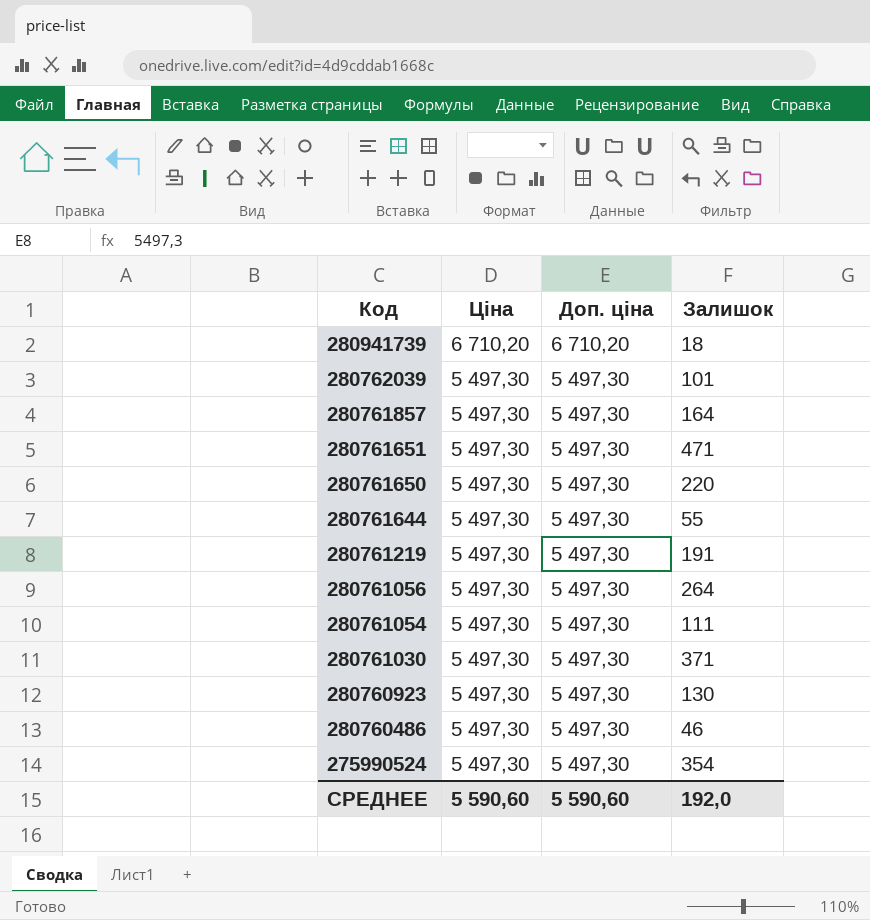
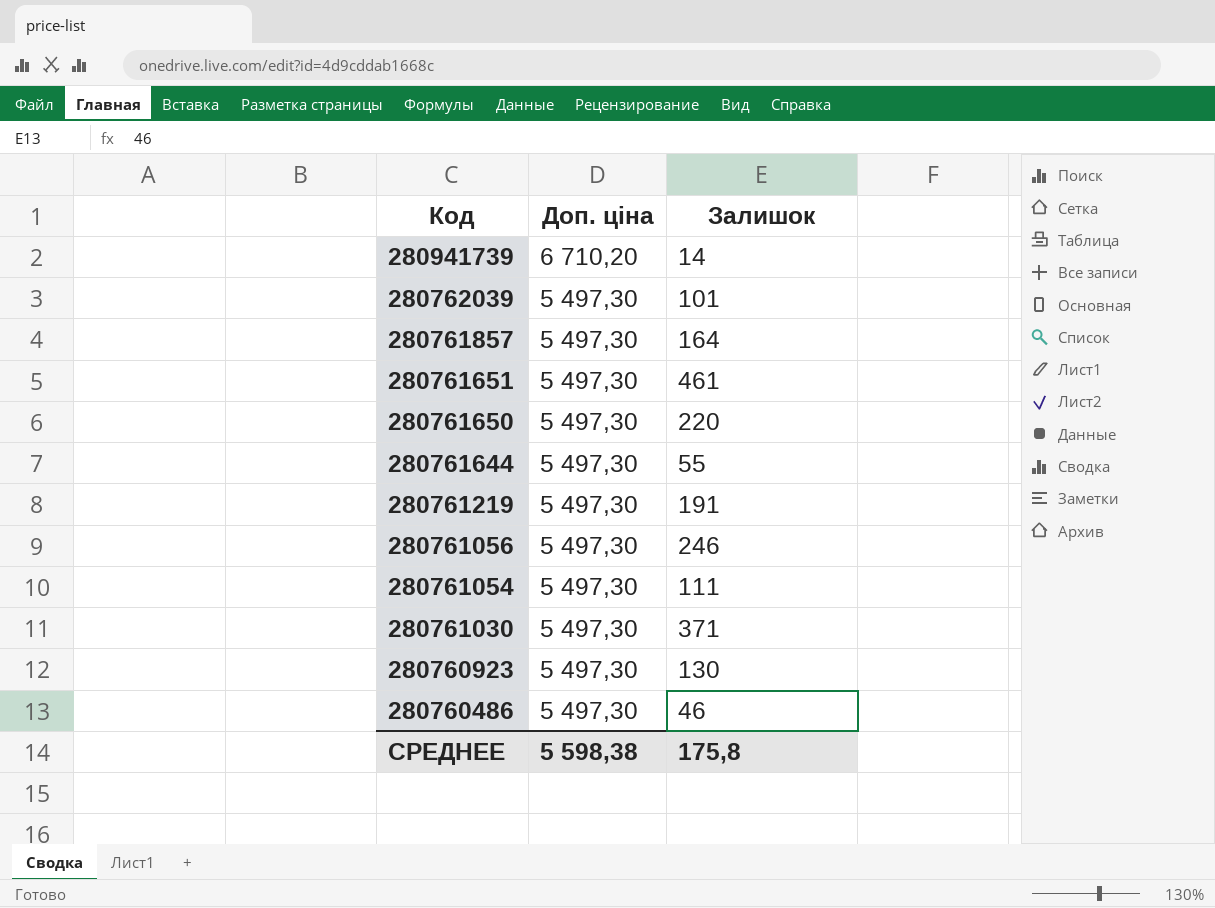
column Ціна | position: 2 -> none
row 275990524: 5 497,30 | 5 497,30 | 354 -> none
280941739 | Залишок: 18 -> 14
280761651 | Залишок: 471 -> 461
280761056 | Залишок: 264 -> 246
СРЕДНЕЕ | Доп. ціна: 5 590,60 -> 5 598,38
СРЕДНЕЕ | Залишок: 192,0 -> 175,8

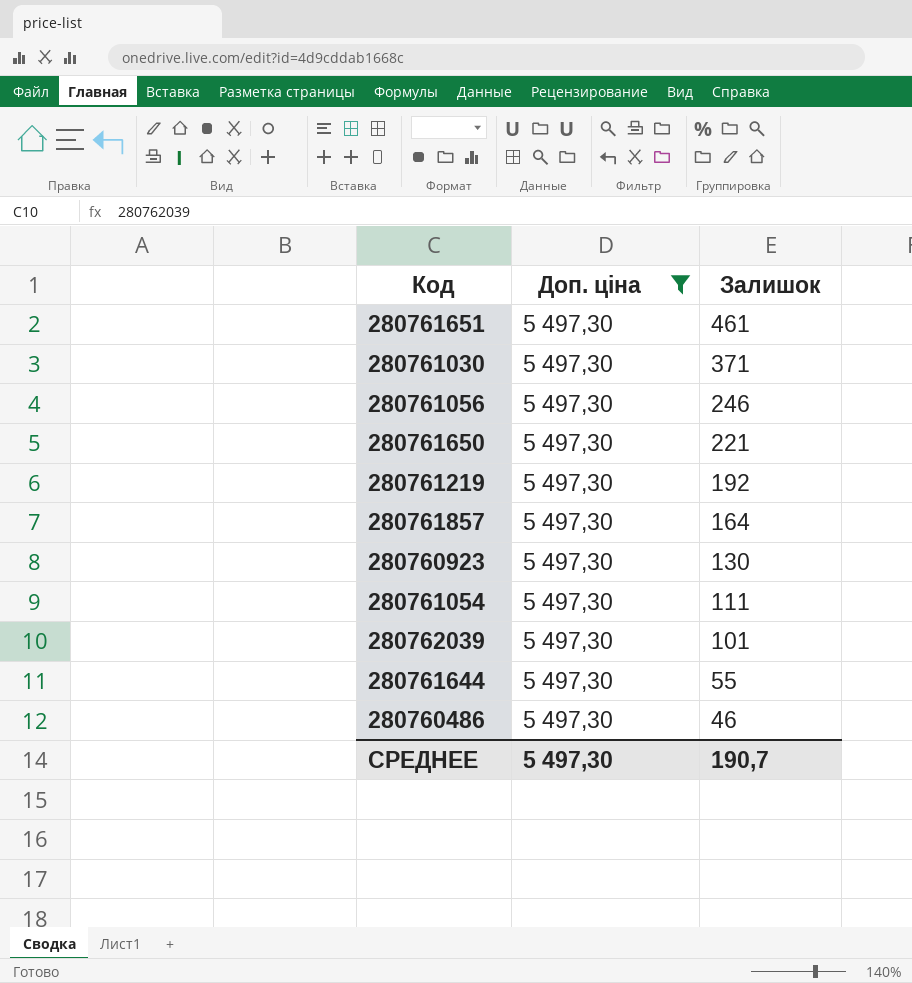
filter: none -> Доп. ціна = 5 497,30
row order: Код descending -> Залишок descending
280761650 | Залишок: 220 -> 221
280761219 | Залишок: 191 -> 192
СРЕДНЕЕ | Доп. ціна: 5 598,38 -> 5 497,30
СРЕДНЕЕ | Залишок: 175,8 -> 190,7

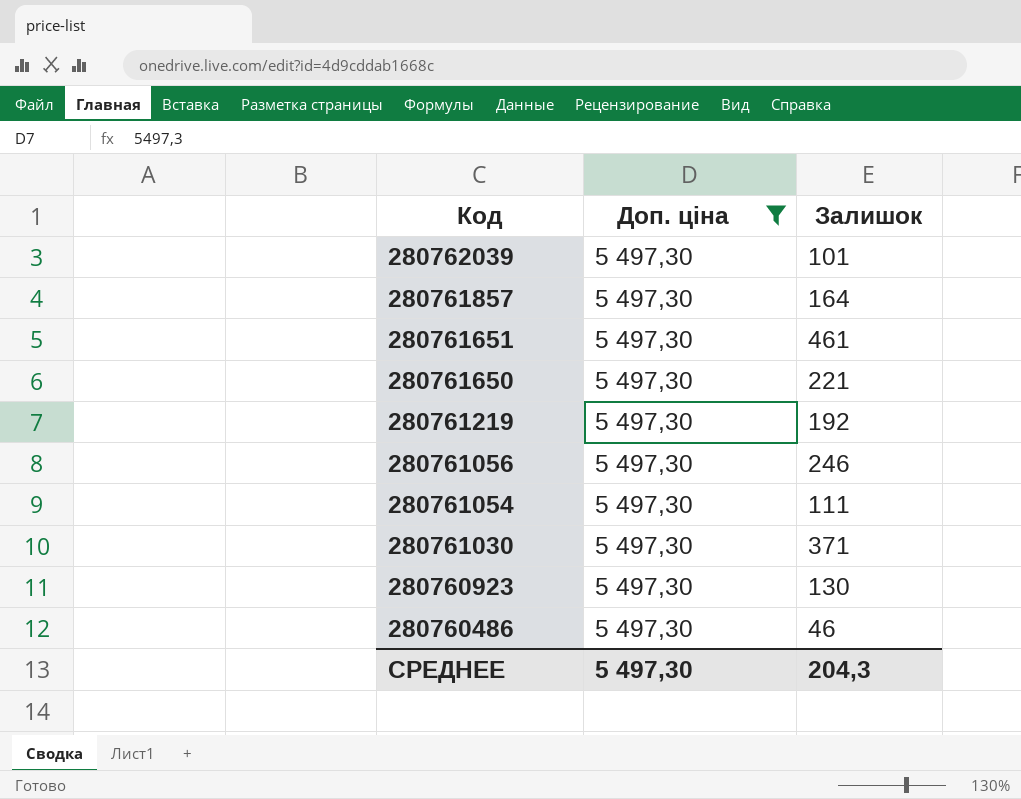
row order: Залишок descending -> Код descending
row 280761644: 5 497,30 | 55 -> none
СРЕДНЕЕ | Залишок: 190,7 -> 204,3

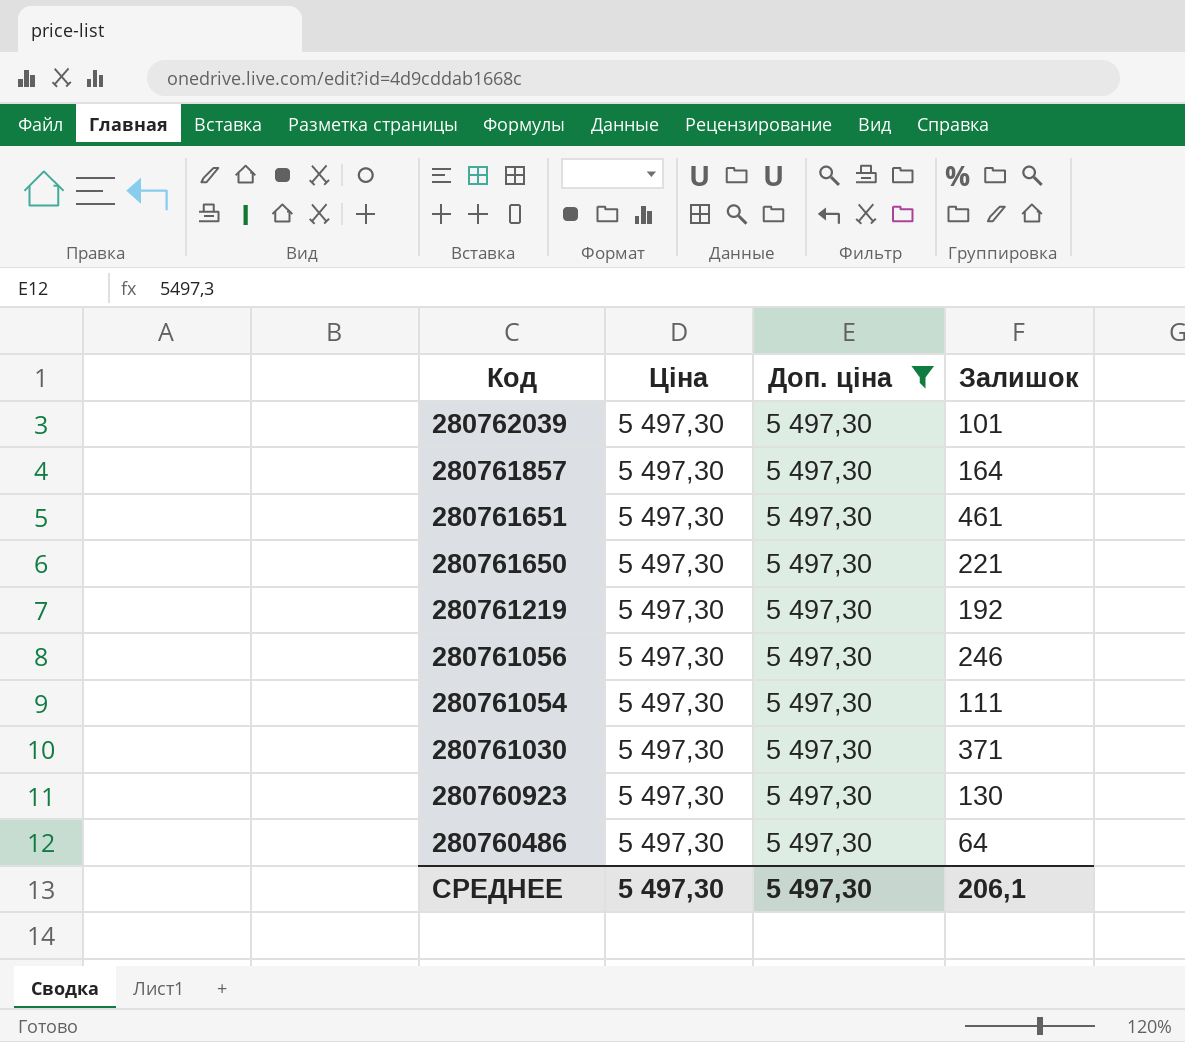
column Ціна | position: none -> 2
280760486 | Залишок: 46 -> 64
СРЕДНЕЕ | Залишок: 204,3 -> 206,1

